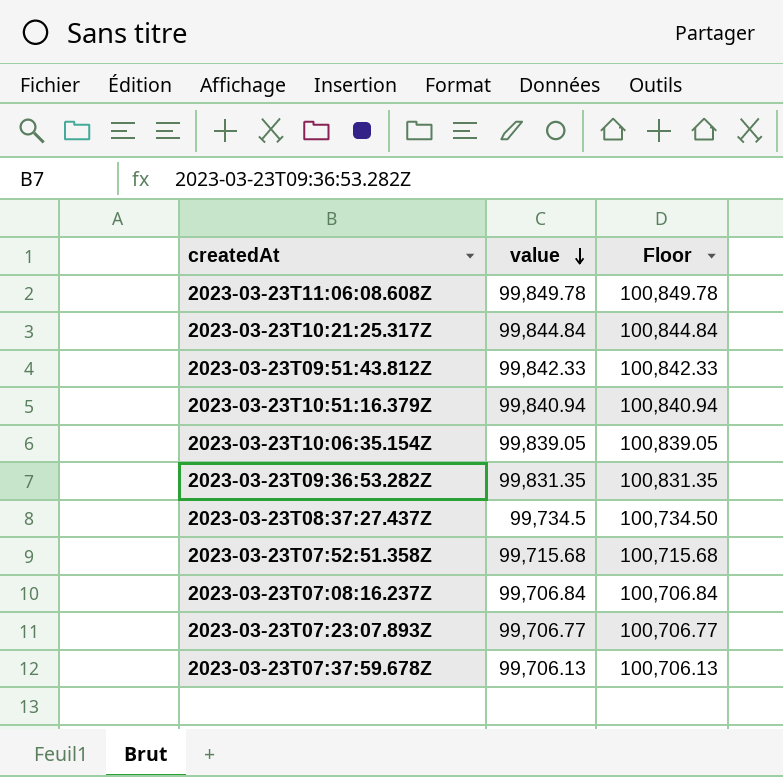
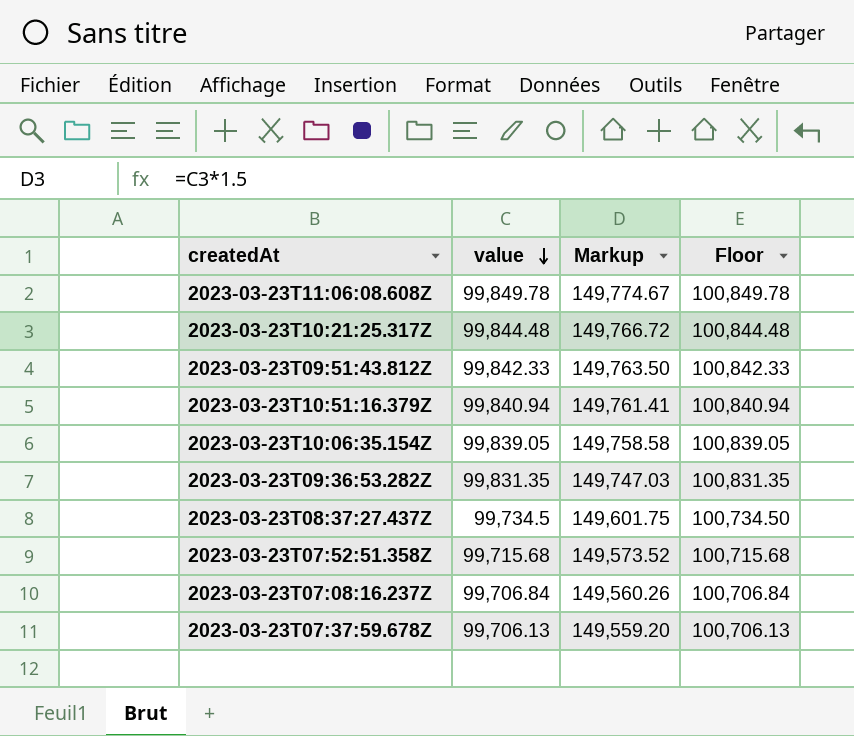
column Markup | formula: none -> [value] * 1.5
row 2023-03-23T07:23:07.893Z: 99,706.77 | 100,706.77 -> none
2023-03-23T10:21:25.317Z | value: 99,844.84 -> 99,844.48
2023-03-23T10:21:25.317Z | Floor: 100,844.84 -> 100,844.48

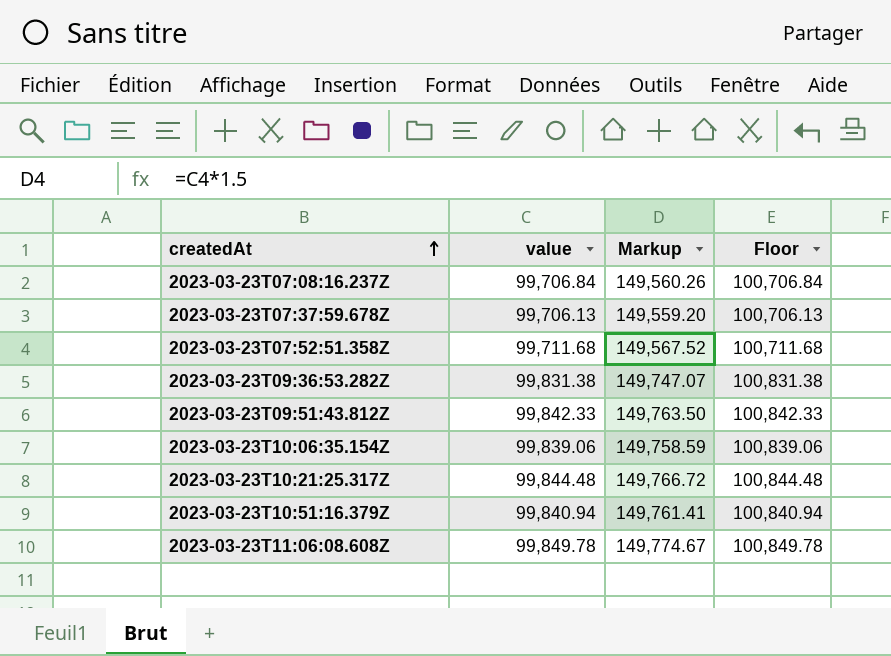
row order: value descending -> createdAt ascending
row 2023-03-23T08:37:27.437Z: 99,734.5 | 149,601.75 | 100,734.50 -> none
2023-03-23T07:52:51.358Z | value: 99,715.68 -> 99,711.68
2023-03-23T07:52:51.358Z | Markup: 149,573.52 -> 149,567.52
2023-03-23T07:52:51.358Z | Floor: 100,715.68 -> 100,711.68
2023-03-23T09:36:53.282Z | value: 99,831.35 -> 99,831.38
2023-03-23T09:36:53.282Z | Markup: 149,747.03 -> 149,747.07
2023-03-23T09:36:53.282Z | Floor: 100,831.35 -> 100,831.38
2023-03-23T10:06:35.154Z | value: 99,839.05 -> 99,839.06
2023-03-23T10:06:35.154Z | Markup: 149,758.58 -> 149,758.59
2023-03-23T10:06:35.154Z | Floor: 100,839.05 -> 100,839.06

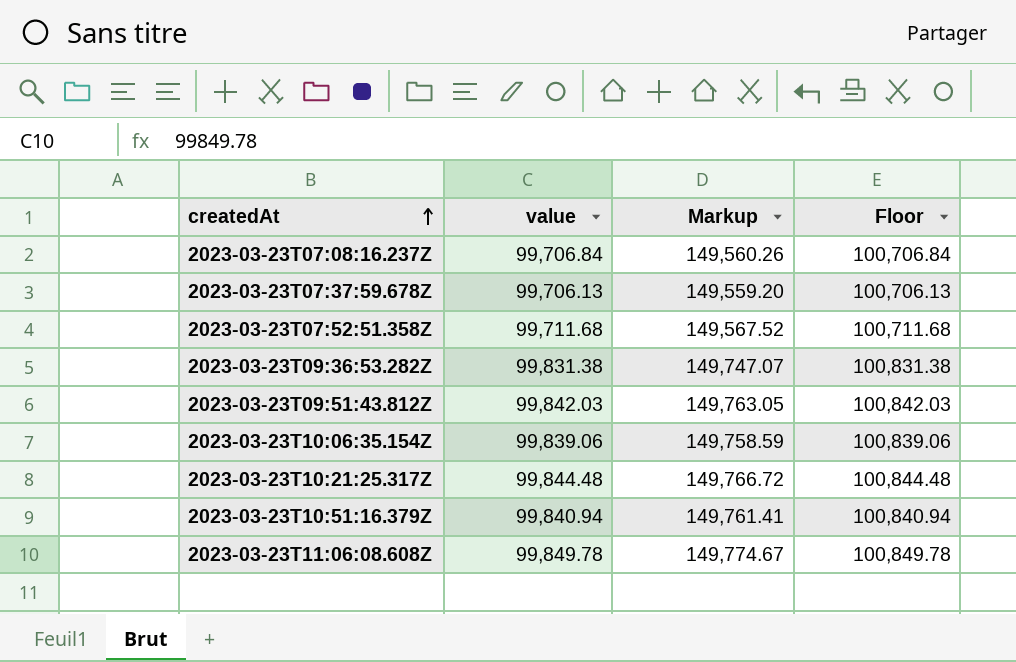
2023-03-23T09:51:43.812Z | value: 99,842.33 -> 99,842.03
2023-03-23T09:51:43.812Z | Markup: 149,763.50 -> 149,763.05
2023-03-23T09:51:43.812Z | Floor: 100,842.33 -> 100,842.03

